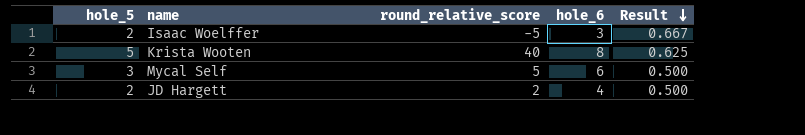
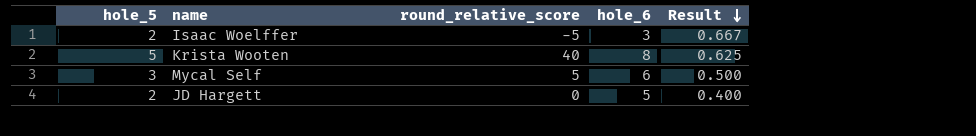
JD Hargett | round_relative_score: 2 -> 0
JD Hargett | hole_6: 4 -> 5
JD Hargett | Result: 0.500 -> 0.400

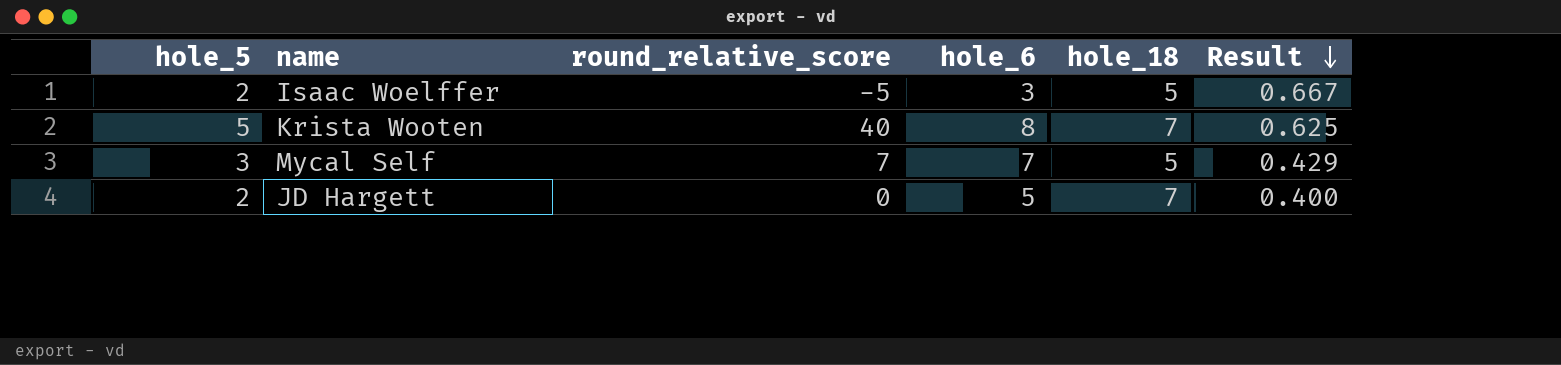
column hole_18 | position: none -> 5
Mycal Self | round_relative_score: 5 -> 7
Mycal Self | hole_6: 6 -> 7
Mycal Self | Result: 0.500 -> 0.429

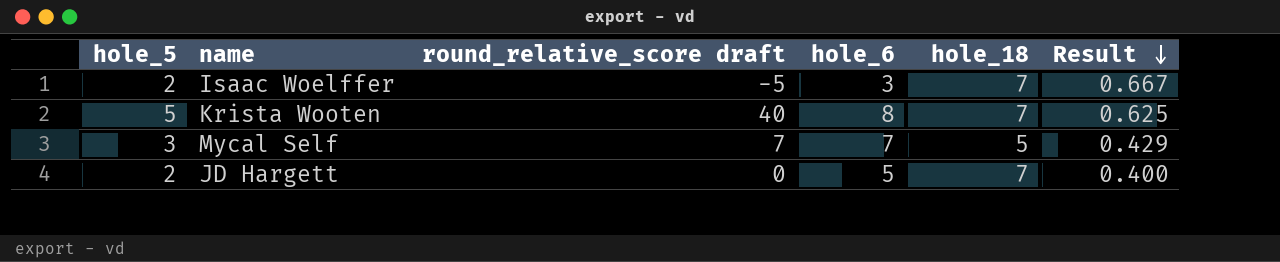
column name: round_relative_score -> round_relative_score draft
Isaac Woelffer | hole_18: 5 -> 7

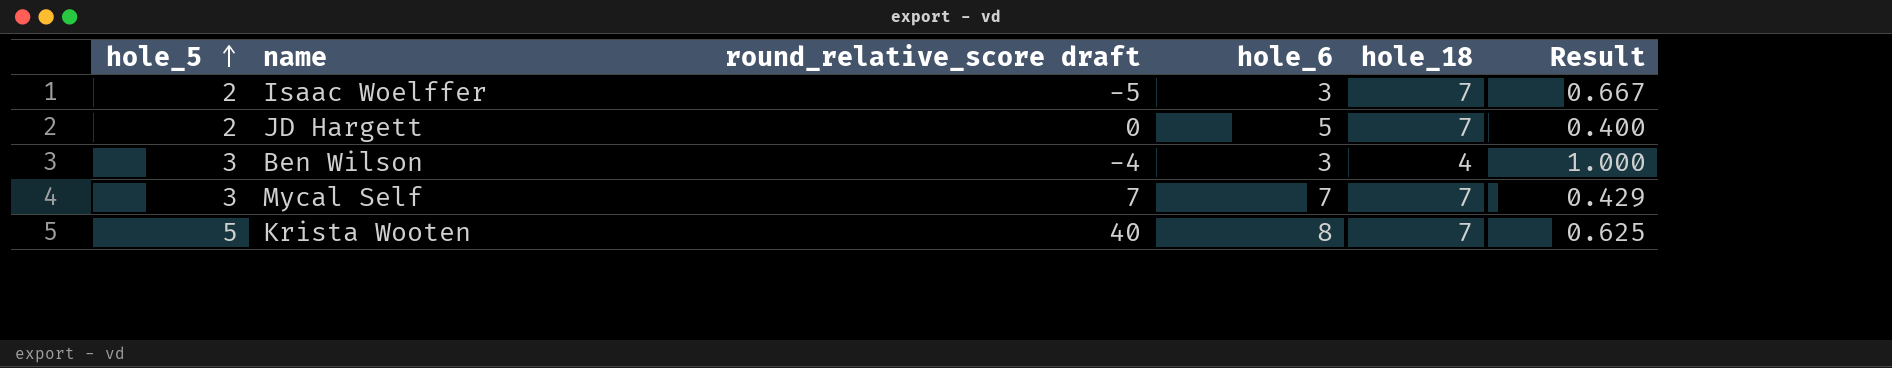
row order: Result descending -> hole_5 ascending
row Ben Wilson: none -> 3 | -4 | 3 | 4 | 1.000
Mycal Self | hole_18: 5 -> 7

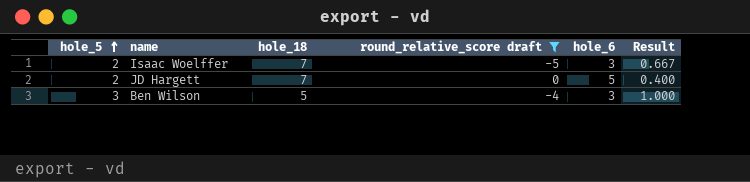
filter: none -> round_relative_score draft <= 0
column hole_18 | position: 5 -> 3
Ben Wilson | hole_18: 4 -> 5

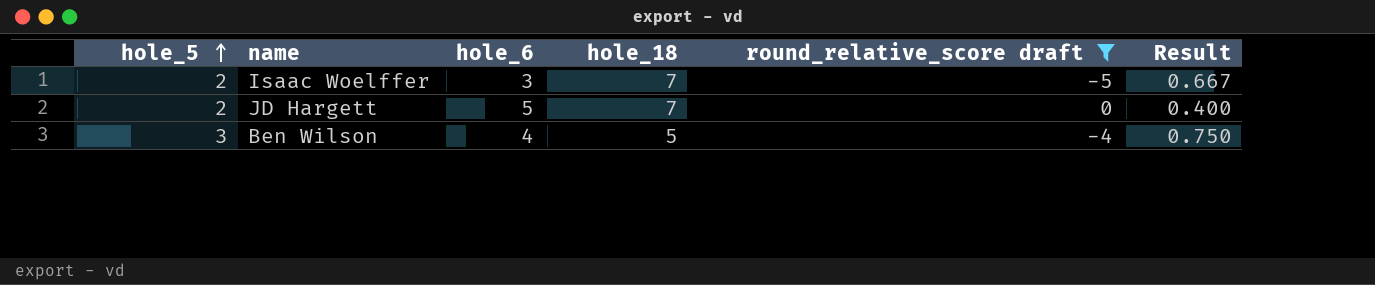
column hole_6 | position: 5 -> 3
Ben Wilson | hole_6: 3 -> 4
Ben Wilson | Result: 1.000 -> 0.750

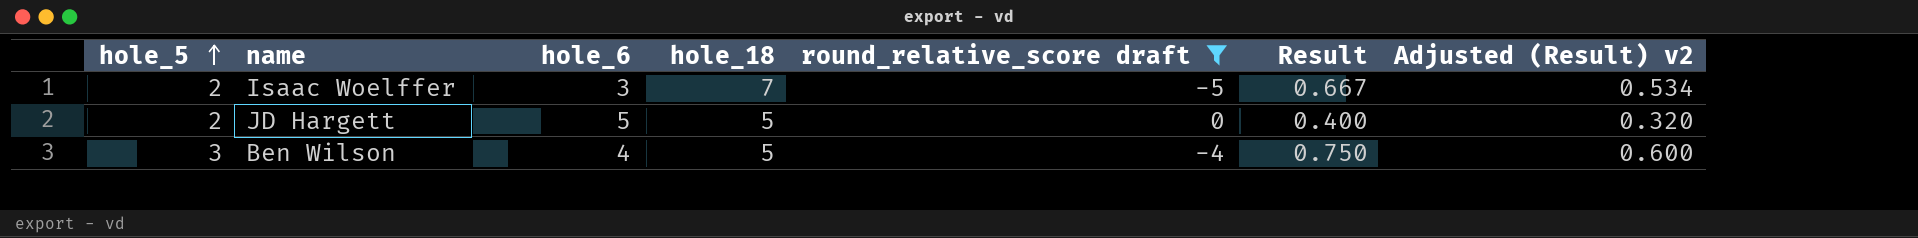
column Adjusted (Result) v2 | formula: none -> [Result] * 0.8
JD Hargett | hole_18: 7 -> 5

